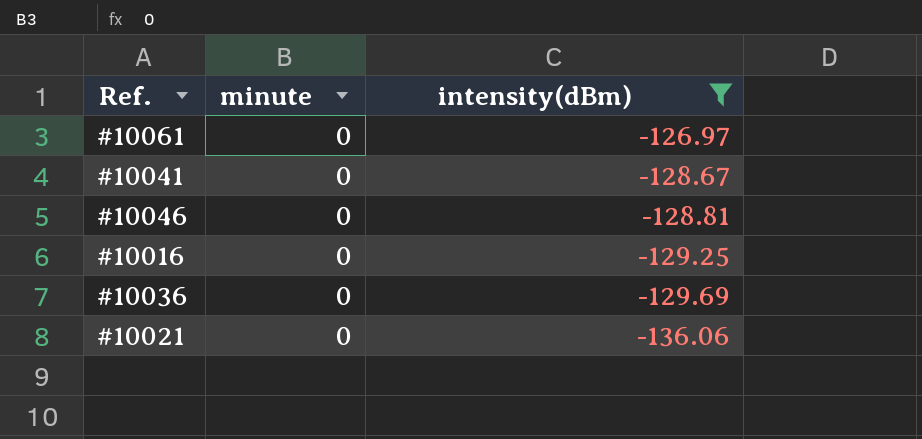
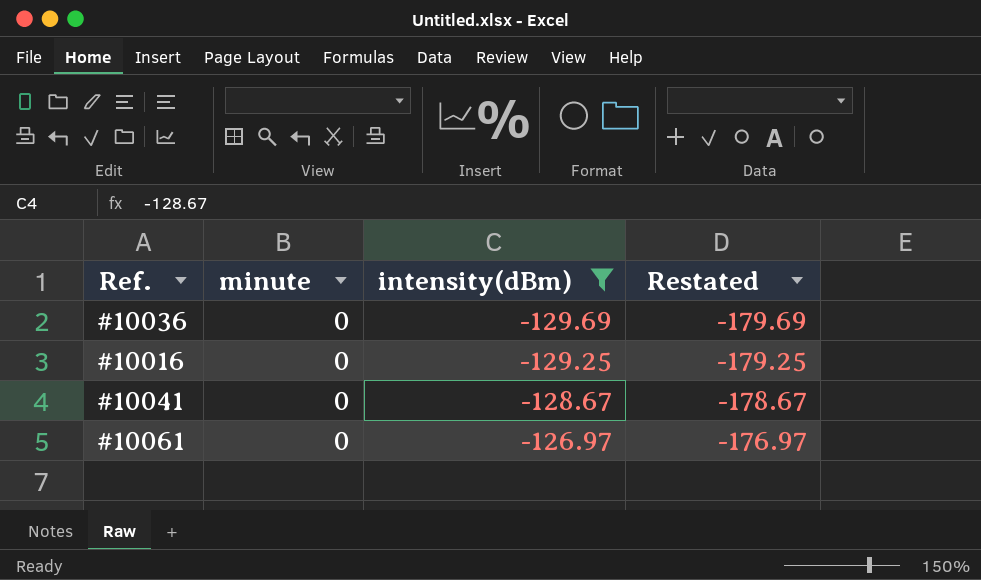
row order: intensity(dBm) descending -> intensity(dBm) ascending
column Restated | formula: none -> [intensity(dBm)] - 50
row #10046: 0 | -128.81 -> none
row #10021: 0 | -136.06 -> none

